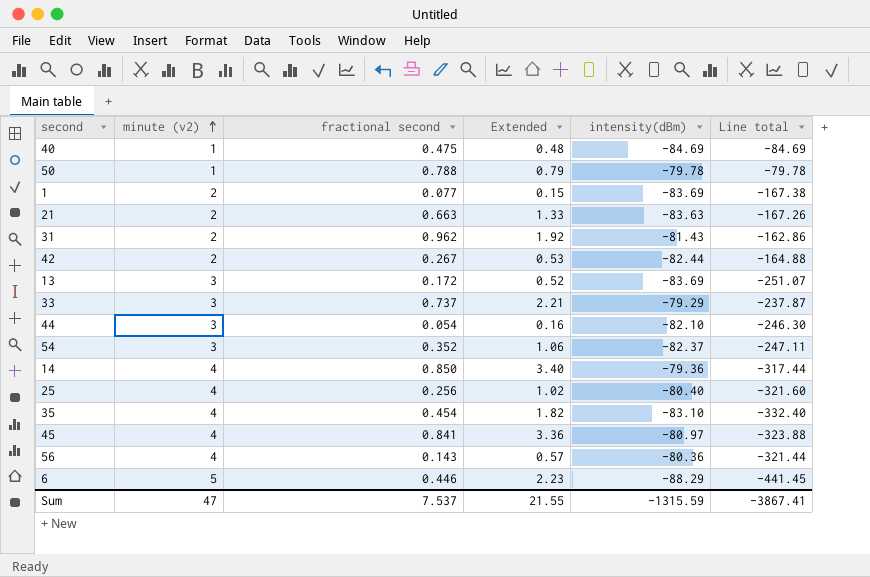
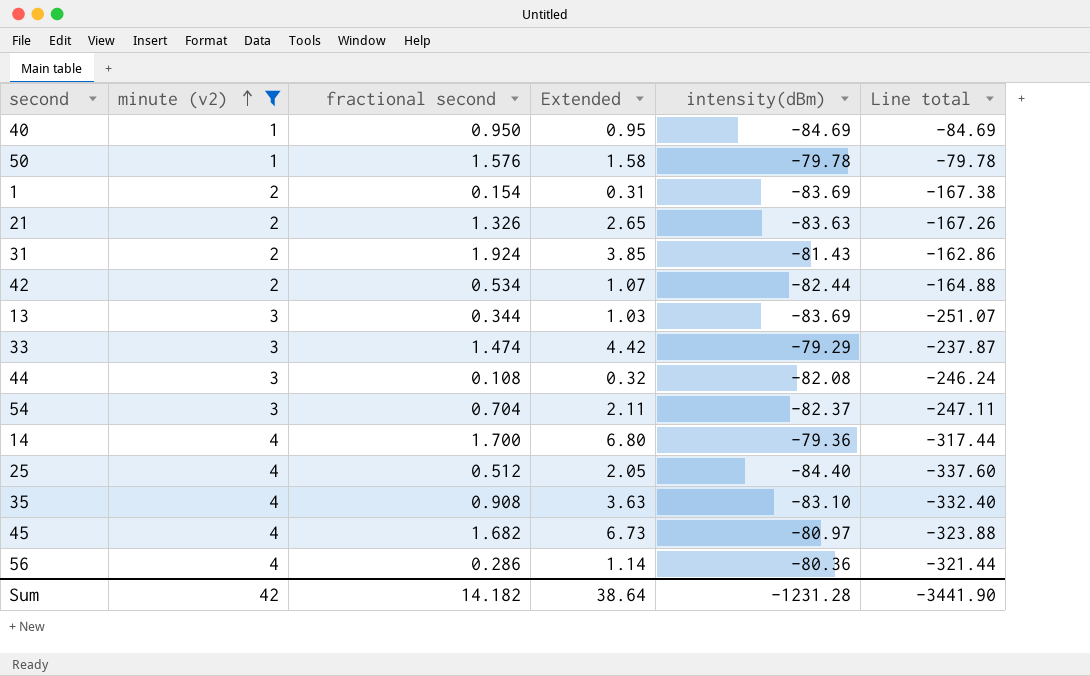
filter: none -> minute (v2) != 5
40 | fractional second: 0.475 -> 0.950
40 | Extended: 0.48 -> 0.95
50 | fractional second: 0.788 -> 1.576
50 | Extended: 0.79 -> 1.58
1 | fractional second: 0.077 -> 0.154
1 | Extended: 0.15 -> 0.31
21 | fractional second: 0.663 -> 1.326
21 | Extended: 1.33 -> 2.65
31 | fractional second: 0.962 -> 1.924
31 | Extended: 1.92 -> 3.85
42 | fractional second: 0.267 -> 0.534
42 | Extended: 0.53 -> 1.07
13 | fractional second: 0.172 -> 0.344
13 | Extended: 0.52 -> 1.03
33 | fractional second: 0.737 -> 1.474
33 | Extended: 2.21 -> 4.42
44 | fractional second: 0.054 -> 0.108
44 | Extended: 0.16 -> 0.32
44 | intensity(dBm): -82.10 -> -82.08
44 | Line total: -246.30 -> -246.24
54 | fractional second: 0.352 -> 0.704
54 | Extended: 1.06 -> 2.11
14 | fractional second: 0.850 -> 1.700
14 | Extended: 3.40 -> 6.80
25 | fractional second: 0.256 -> 0.512
25 | Extended: 1.02 -> 2.05
25 | intensity(dBm): -80.40 -> -84.40
25 | Line total: -321.60 -> -337.60
35 | fractional second: 0.454 -> 0.908
35 | Extended: 1.82 -> 3.63
45 | fractional second: 0.841 -> 1.682
45 | Extended: 3.36 -> 6.73
56 | fractional second: 0.143 -> 0.286
56 | Extended: 0.57 -> 1.14
Sum | minute (v2): 47 -> 42
Sum | fractional second: 7.537 -> 14.182
Sum | Extended: 21.55 -> 38.64
Sum | intensity(dBm): -1315.59 -> -1231.28
Sum | Line total: -3867.41 -> -3441.90

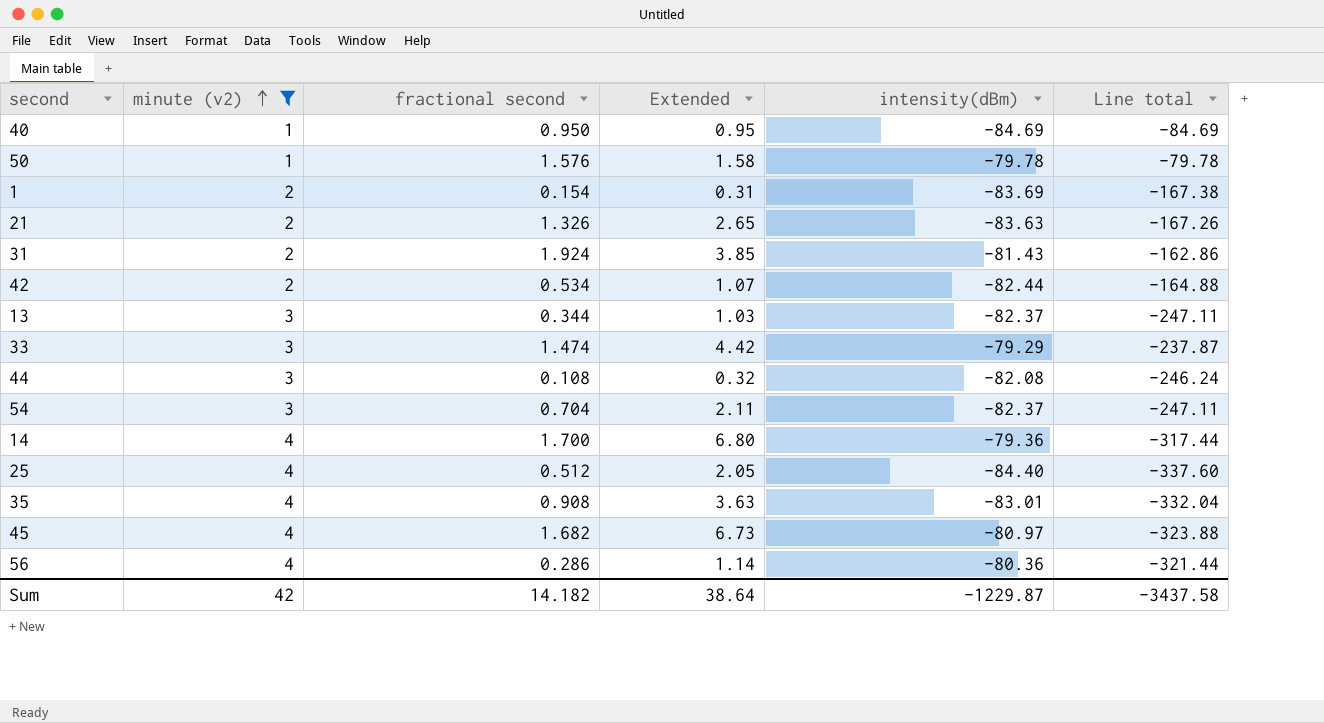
13 | intensity(dBm): -83.69 -> -82.37
13 | Line total: -251.07 -> -247.11
35 | intensity(dBm): -83.10 -> -83.01
35 | Line total: -332.40 -> -332.04
Sum | intensity(dBm): -1231.28 -> -1229.87
Sum | Line total: -3441.90 -> -3437.58

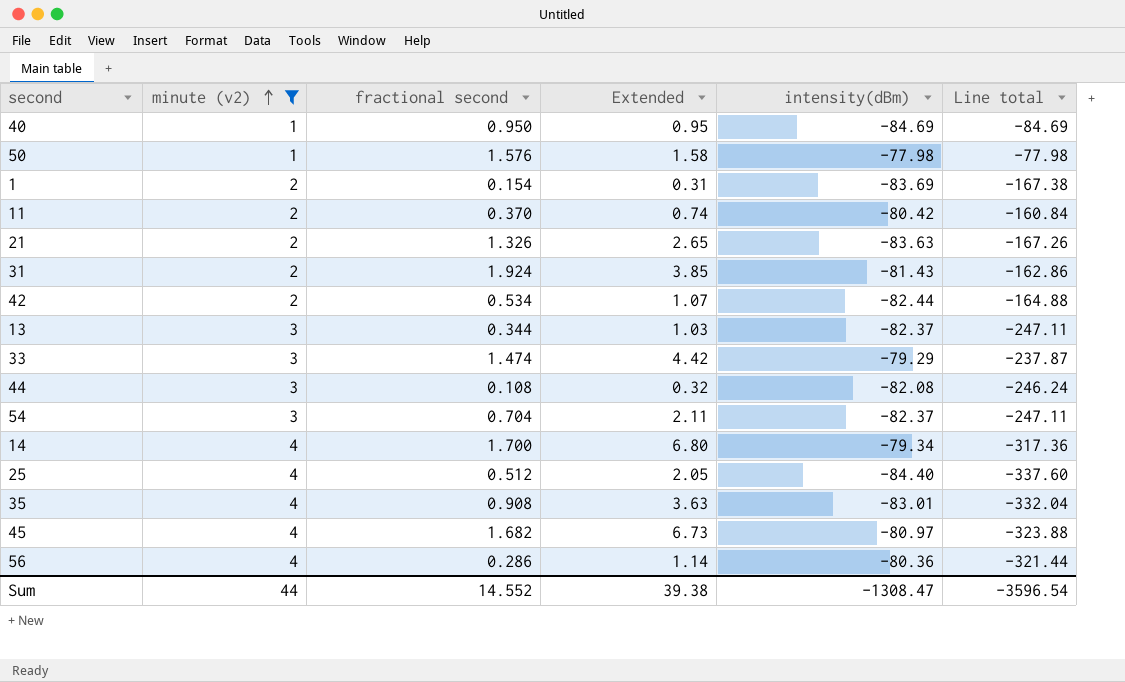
50 | intensity(dBm): -79.78 -> -77.98
50 | Line total: -79.78 -> -77.98
row 11: none -> 2 | 0.370 | 0.74 | -80.42 | -160.84
14 | intensity(dBm): -79.36 -> -79.34
14 | Line total: -317.44 -> -317.36
Sum | minute (v2): 42 -> 44
Sum | fractional second: 14.182 -> 14.552
Sum | Extended: 38.64 -> 39.38
Sum | intensity(dBm): -1229.87 -> -1308.47
Sum | Line total: -3437.58 -> -3596.54

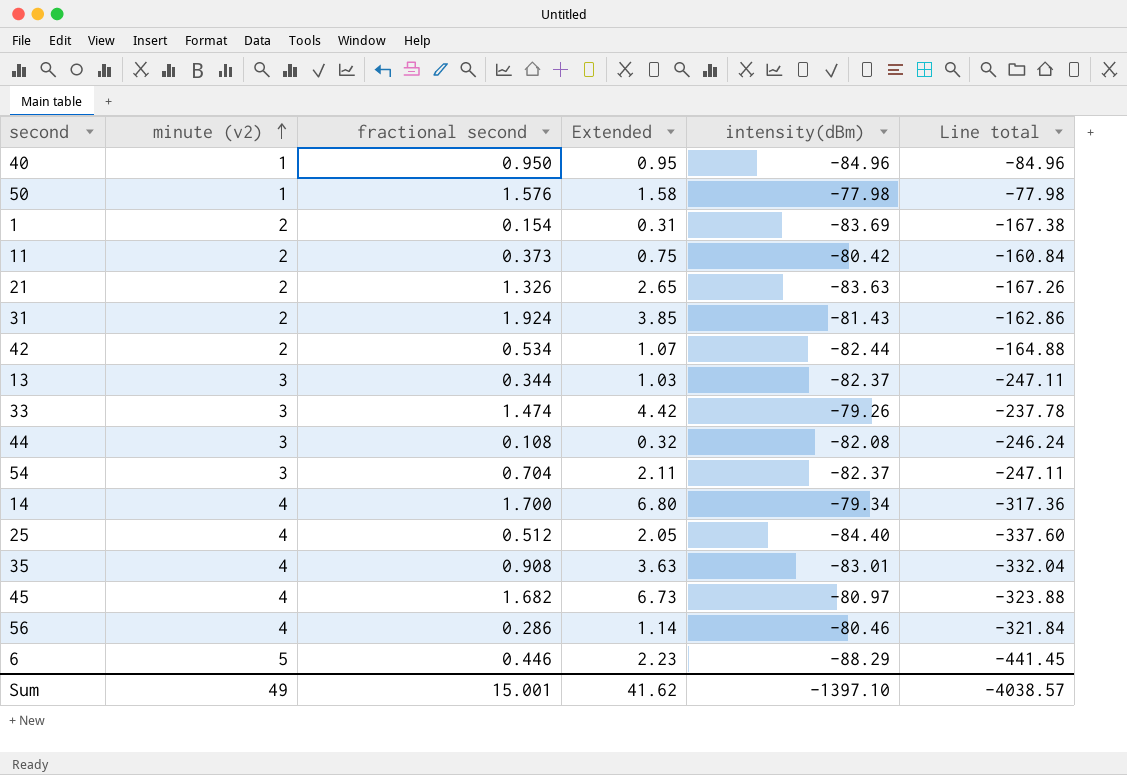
filter: minute (v2) != 5 -> none
40 | intensity(dBm): -84.69 -> -84.96
40 | Line total: -84.69 -> -84.96
11 | fractional second: 0.370 -> 0.373
11 | Extended: 0.74 -> 0.75
33 | intensity(dBm): -79.29 -> -79.26
33 | Line total: -237.87 -> -237.78
56 | intensity(dBm): -80.36 -> -80.46
56 | Line total: -321.44 -> -321.84
Sum | minute (v2): 44 -> 49
Sum | fractional second: 14.552 -> 15.001
Sum | Extended: 39.38 -> 41.62
Sum | intensity(dBm): -1308.47 -> -1397.10
Sum | Line total: -3596.54 -> -4038.57

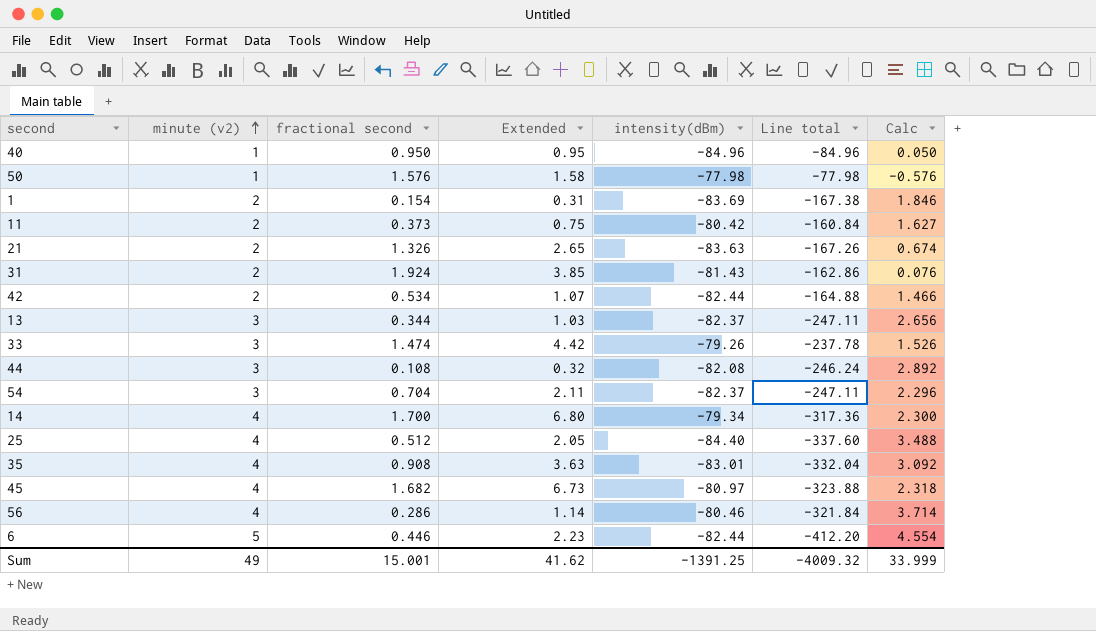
column Calc | formula: none -> [minute (v2)] - [fractional second]
6 | intensity(dBm): -88.29 -> -82.44
6 | Line total: -441.45 -> -412.20
Sum | intensity(dBm): -1397.10 -> -1391.25
Sum | Line total: -4038.57 -> -4009.32

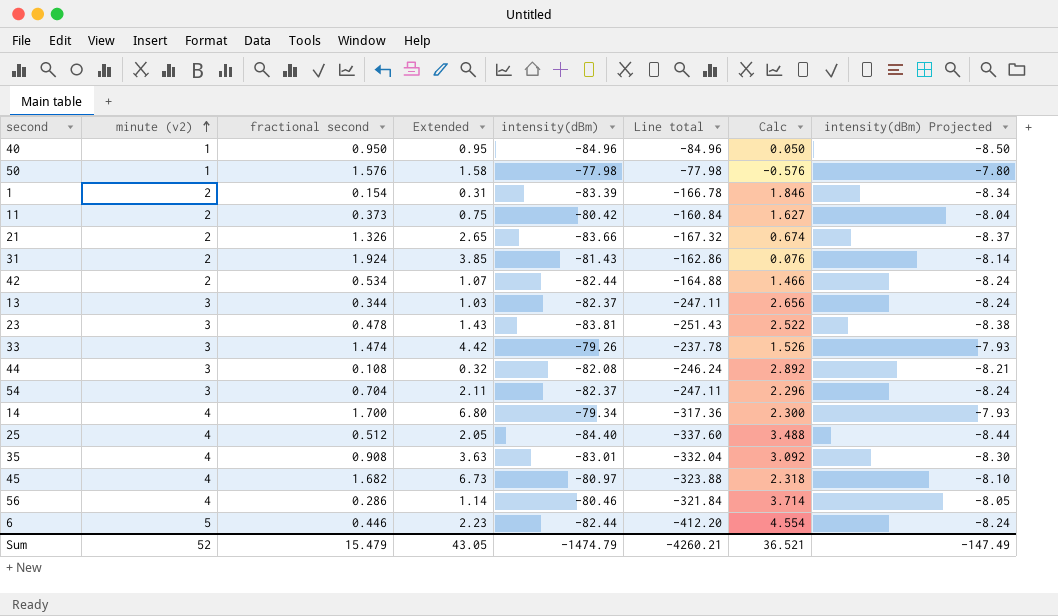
column intensity(dBm) Projected | formula: none -> [intensity(dBm)] * 0.1
1 | intensity(dBm): -83.69 -> -83.39
1 | Line total: -167.38 -> -166.78
21 | intensity(dBm): -83.63 -> -83.66
21 | Line total: -167.26 -> -167.32
row 23: none -> 3 | 0.478 | 1.43 | -83.81 | -251.43 | 2.522 | -8.38
Sum | minute (v2): 49 -> 52
Sum | fractional second: 15.001 -> 15.479
Sum | Extended: 41.62 -> 43.05
Sum | intensity(dBm): -1391.25 -> -1474.79
Sum | Line total: -4009.32 -> -4260.21
Sum | Calc: 33.999 -> 36.521

